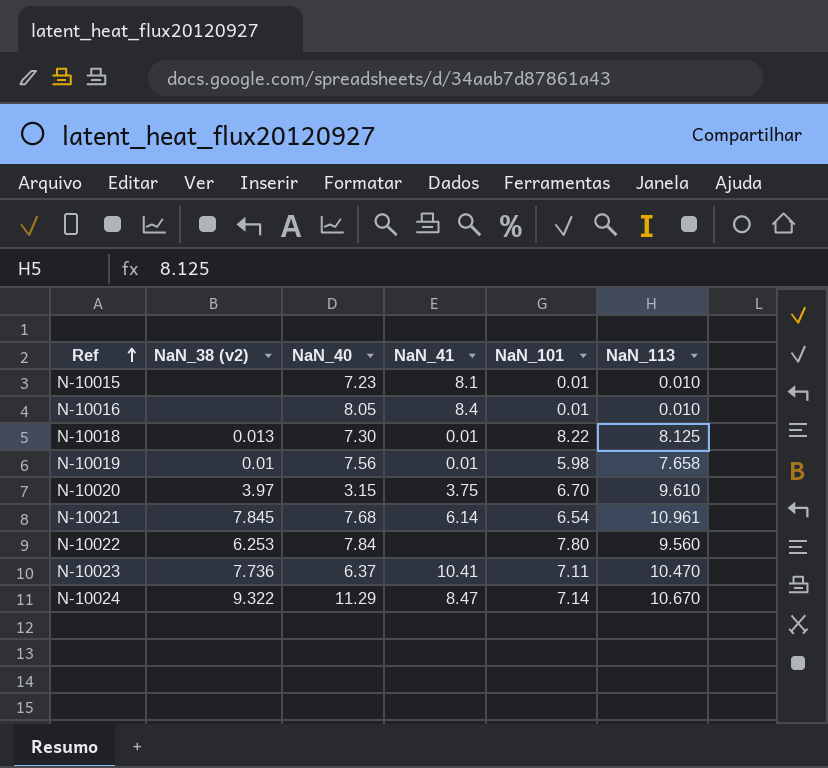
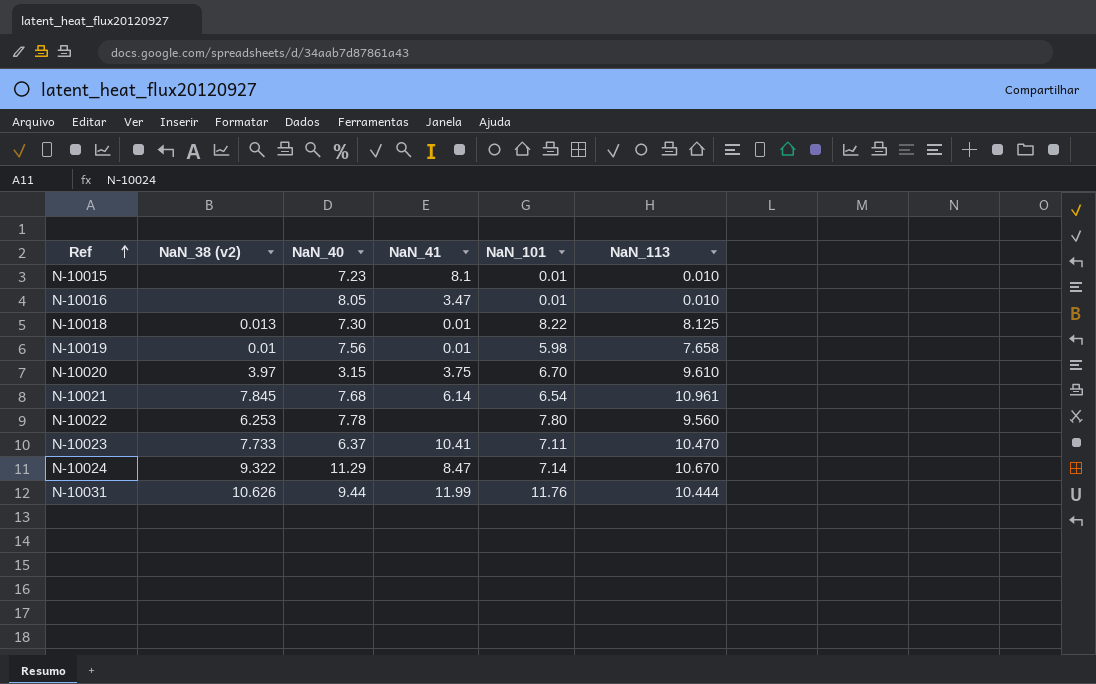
N-10016 | NaN_41: 8.4 -> 3.47
N-10022 | NaN_40: 7.84 -> 7.78
N-10023 | NaN_38 (v2): 7.736 -> 7.733
row N-10031: none -> 10.626 | 9.44 | 11.99 | 11.76 | 10.444

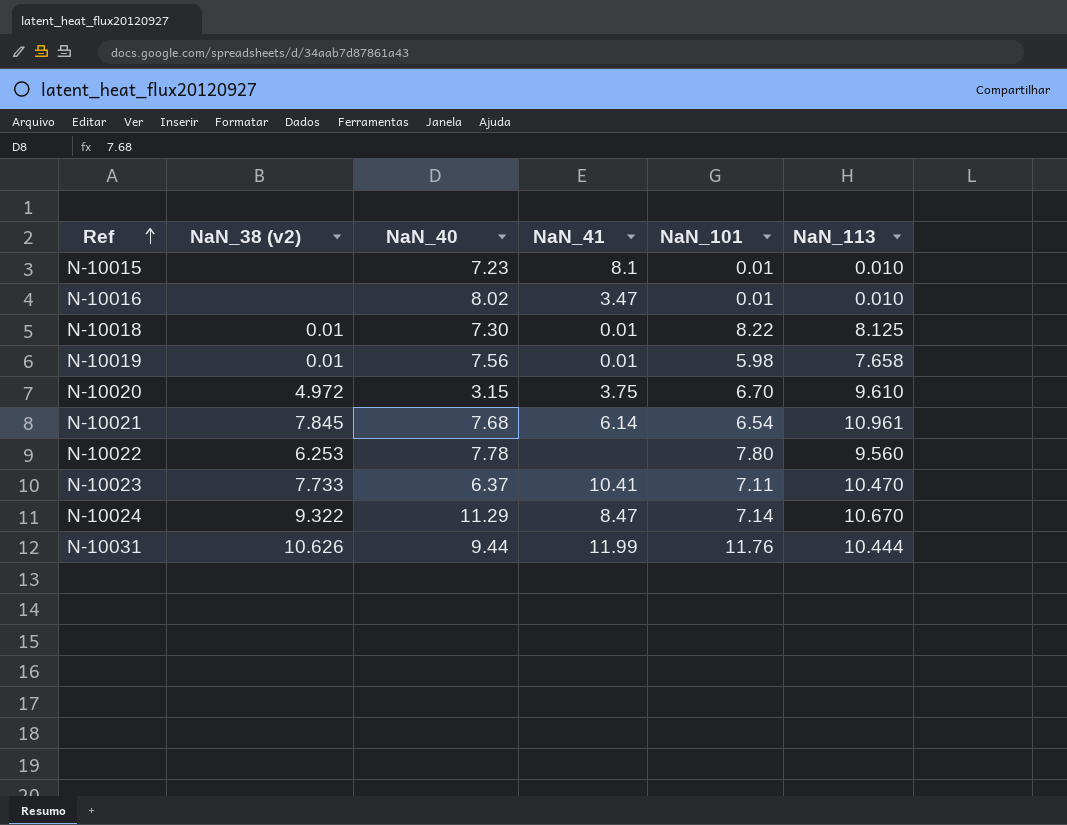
N-10016 | NaN_40: 8.05 -> 8.02
N-10018 | NaN_38 (v2): 0.013 -> 0.01
N-10020 | NaN_38 (v2): 3.97 -> 4.972

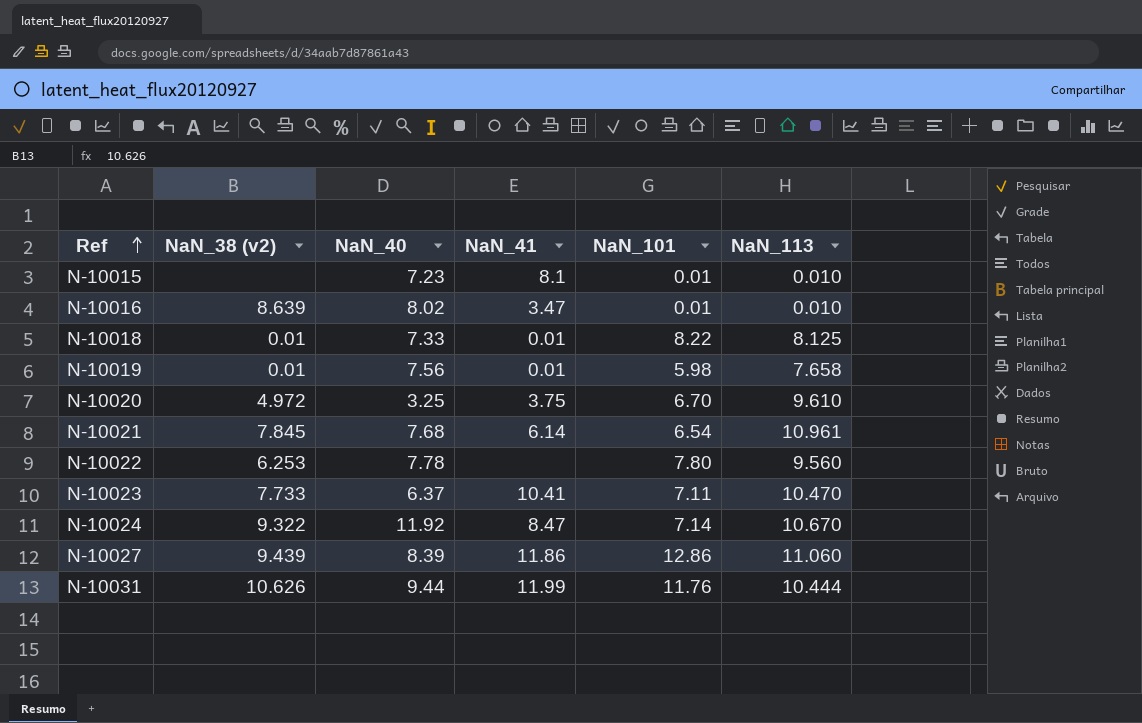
N-10016 | NaN_38 (v2): none -> 8.639
N-10018 | NaN_40: 7.30 -> 7.33
N-10020 | NaN_40: 3.15 -> 3.25
N-10024 | NaN_40: 11.29 -> 11.92
row N-10027: none -> 9.439 | 8.39 | 11.86 | 12.86 | 11.060

